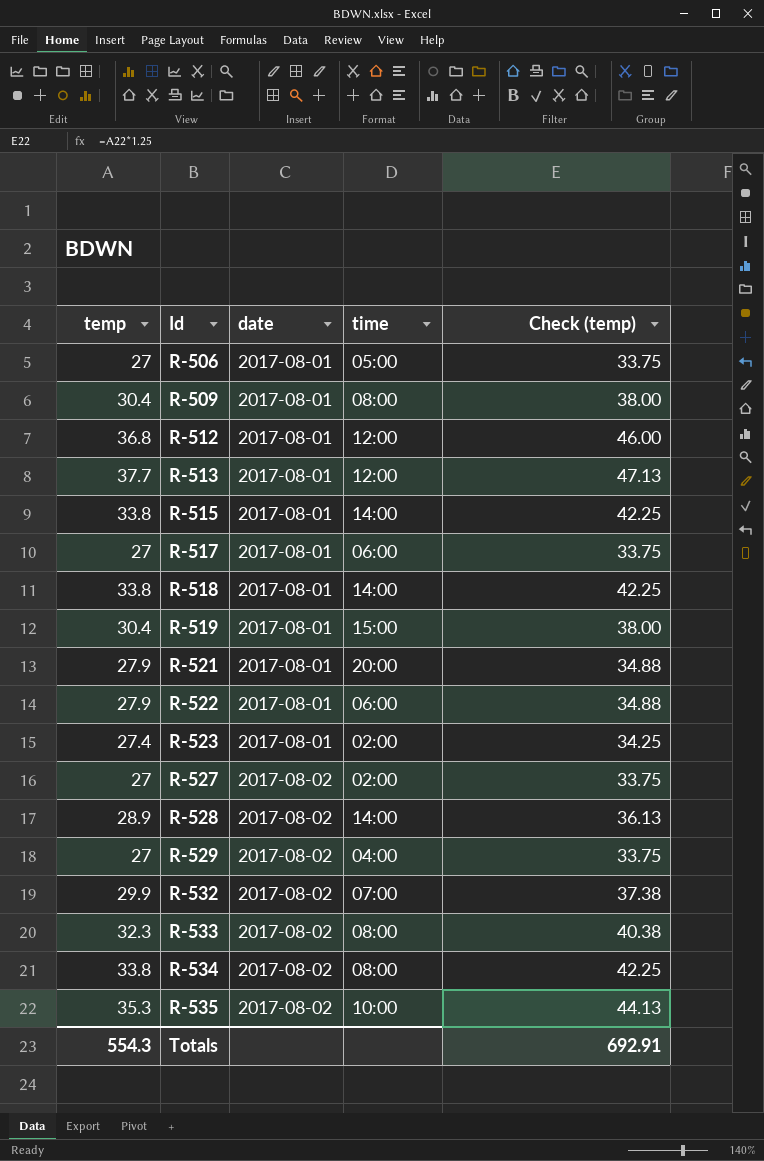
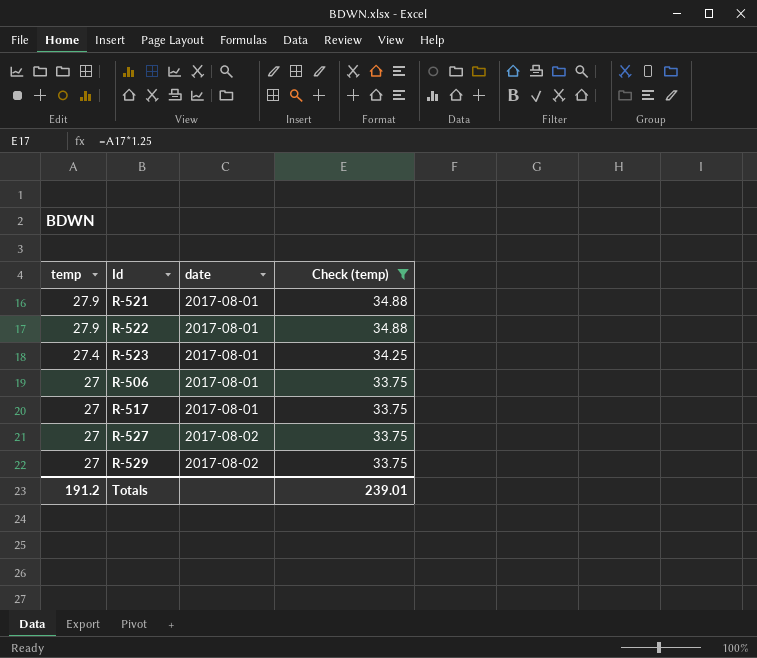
filter: none -> Check (temp) <= 34.88
row order: Id ascending -> temp descending
column time | position: 4 -> none
Totals | temp: 554.3 -> 191.2
Totals | Check (temp): 692.91 -> 239.01

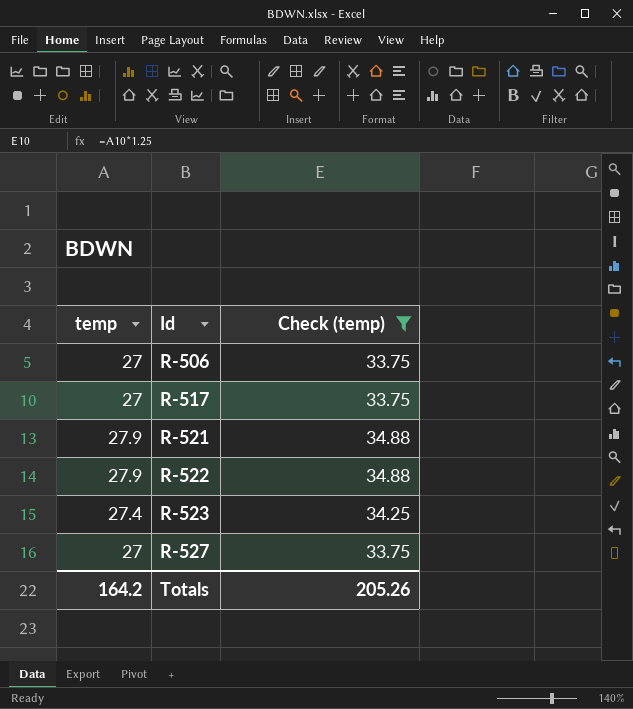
row order: temp descending -> Id ascending
column date | position: 3 -> none
row R-529: 27 | 2017-08-02 | 33.75 -> none
Totals | temp: 191.2 -> 164.2
Totals | Check (temp): 239.01 -> 205.26

